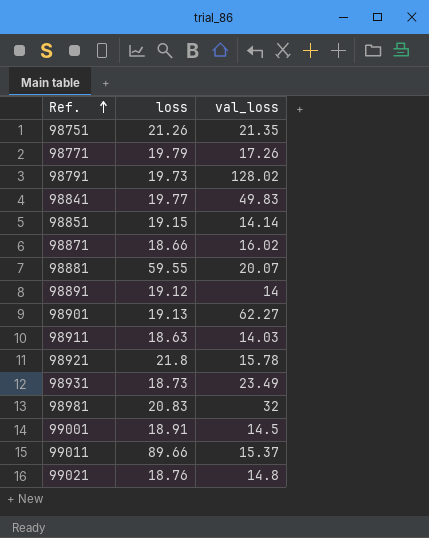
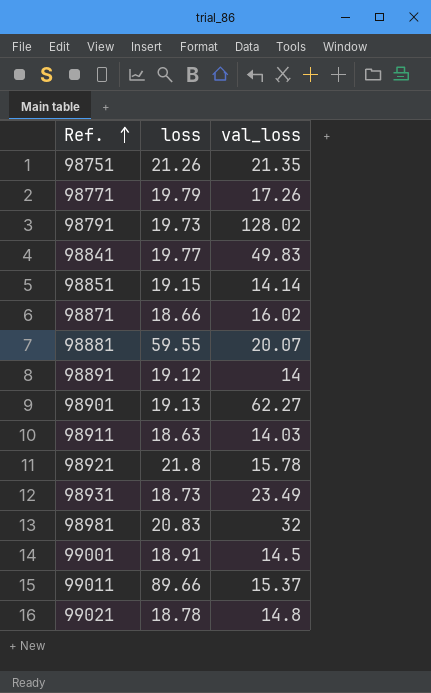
99021 | loss: 18.76 -> 18.78

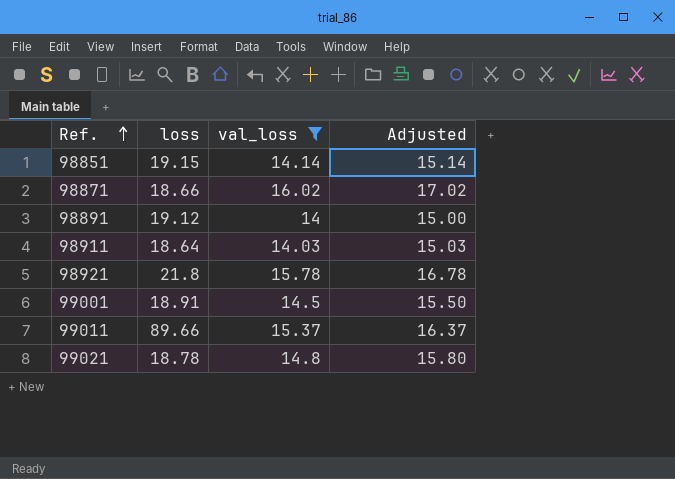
filter: none -> val_loss <= 16.02
column Adjusted | formula: none -> [val_loss] + 1
98911 | loss: 18.63 -> 18.64

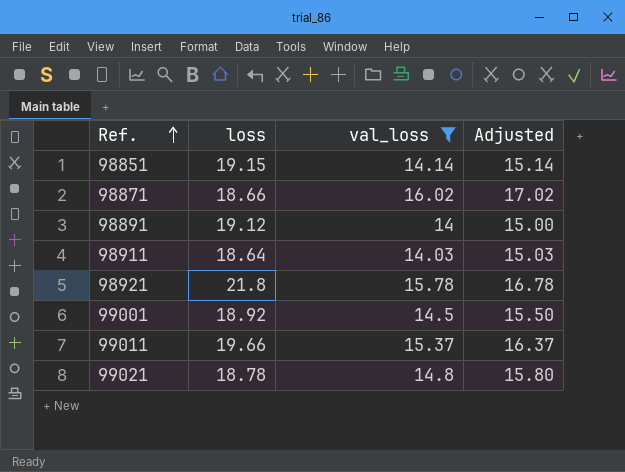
99001 | loss: 18.91 -> 18.92
99011 | loss: 89.66 -> 19.66

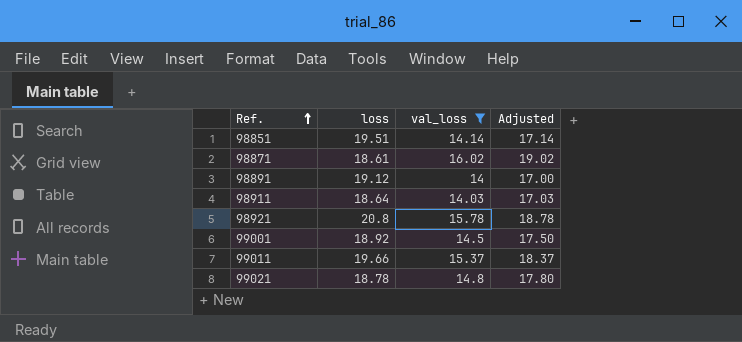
column Adjusted | formula: [val_loss] + 1 -> [val_loss] + 3
98851 | loss: 19.15 -> 19.51
98871 | loss: 18.66 -> 18.61
98921 | loss: 21.8 -> 20.8

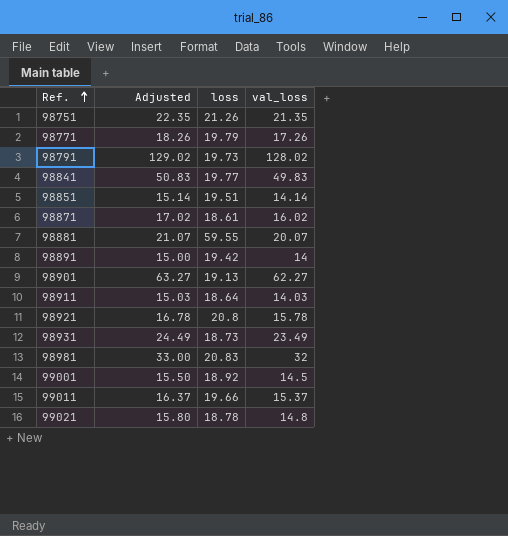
filter: val_loss <= 16.02 -> none
column Adjusted | formula: [val_loss] + 3 -> [val_loss] + 1
column Adjusted | position: 4 -> 2
98891 | loss: 19.12 -> 19.42

